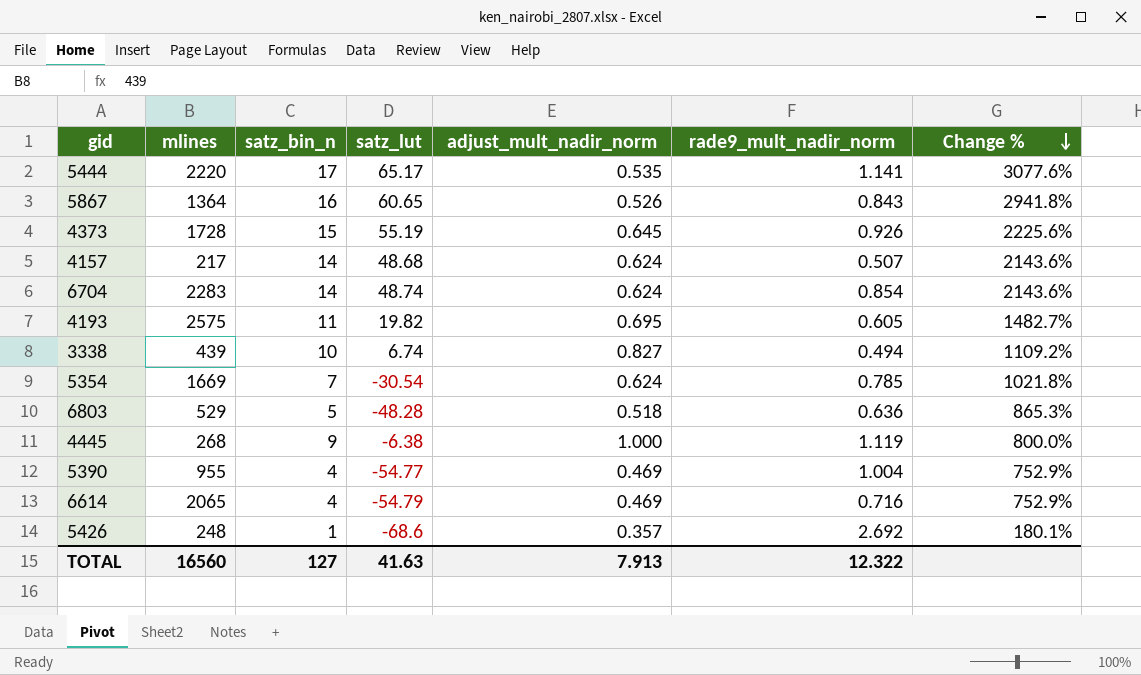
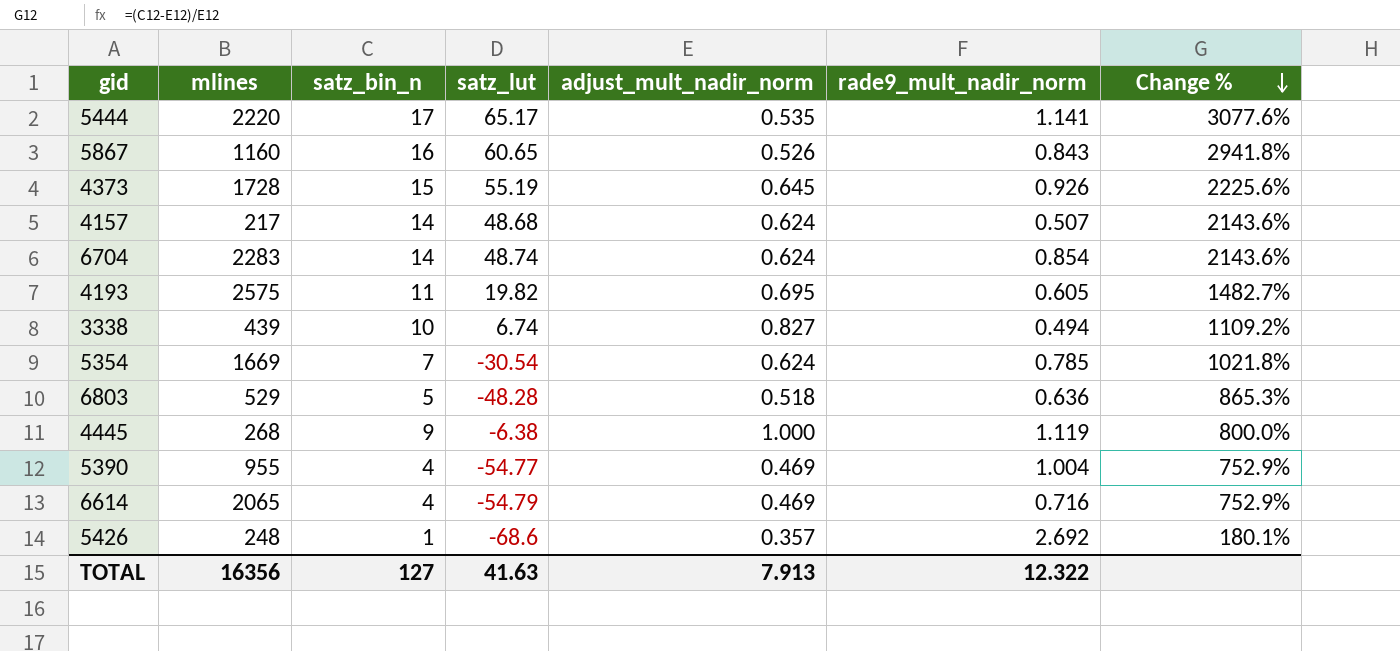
5867 | mlines: 1364 -> 1160
TOTAL | mlines: 16560 -> 16356

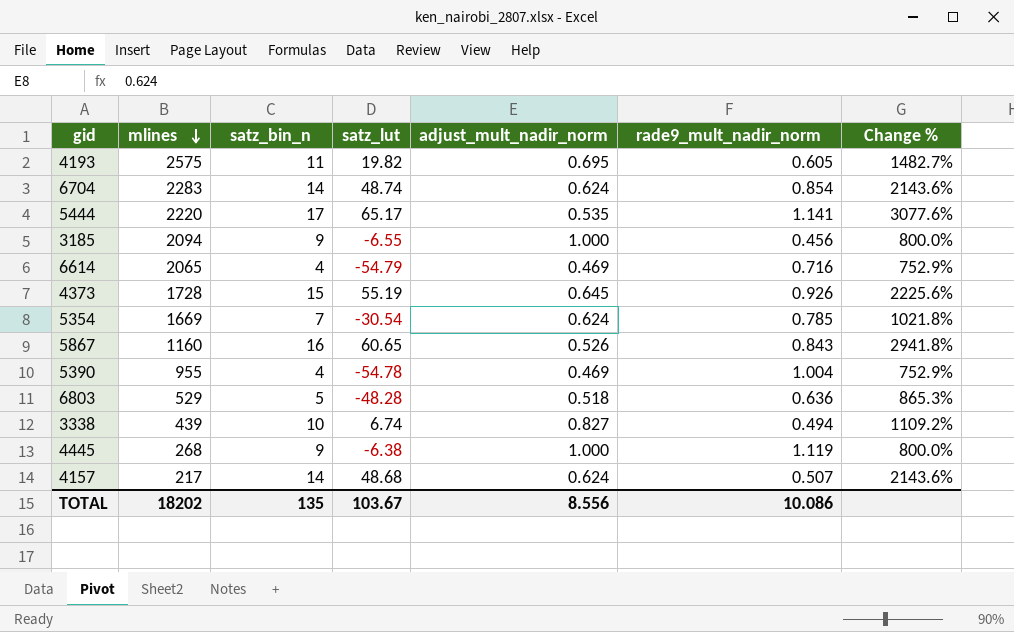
row order: Change % descending -> mlines descending
row 5426: 248 | 1 | -68.6 | 0.357 | 2.692 | 180.1% -> none
row 3185: none -> 2094 | 9 | -6.55 | 1.000 | 0.456 | 800.0%
5390 | satz_lut: -54.77 -> -54.78
TOTAL | mlines: 16356 -> 18202
TOTAL | satz_bin_n: 127 -> 135
TOTAL | satz_lut: 41.63 -> 103.67
TOTAL | adjust_mult_nadir_norm: 7.913 -> 8.556
TOTAL | rade9_mult_nadir_norm: 12.322 -> 10.086

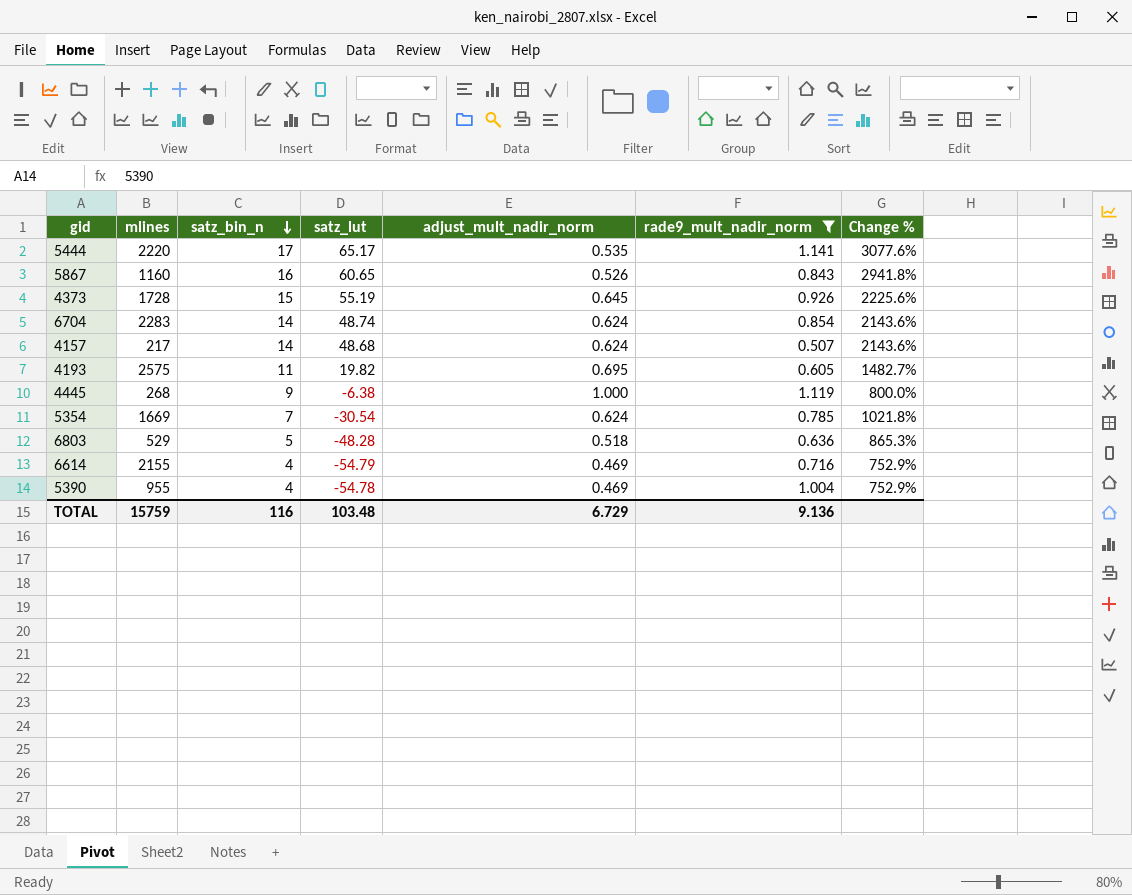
filter: none -> rade9_mult_nadir_norm >= 0.507
row order: mlines descending -> satz_bin_n descending
6614 | mlines: 2065 -> 2155
TOTAL | mlines: 18202 -> 15759
TOTAL | satz_bin_n: 135 -> 116
TOTAL | satz_lut: 103.67 -> 103.48
TOTAL | adjust_mult_nadir_norm: 8.556 -> 6.729
TOTAL | rade9_mult_nadir_norm: 10.086 -> 9.136

